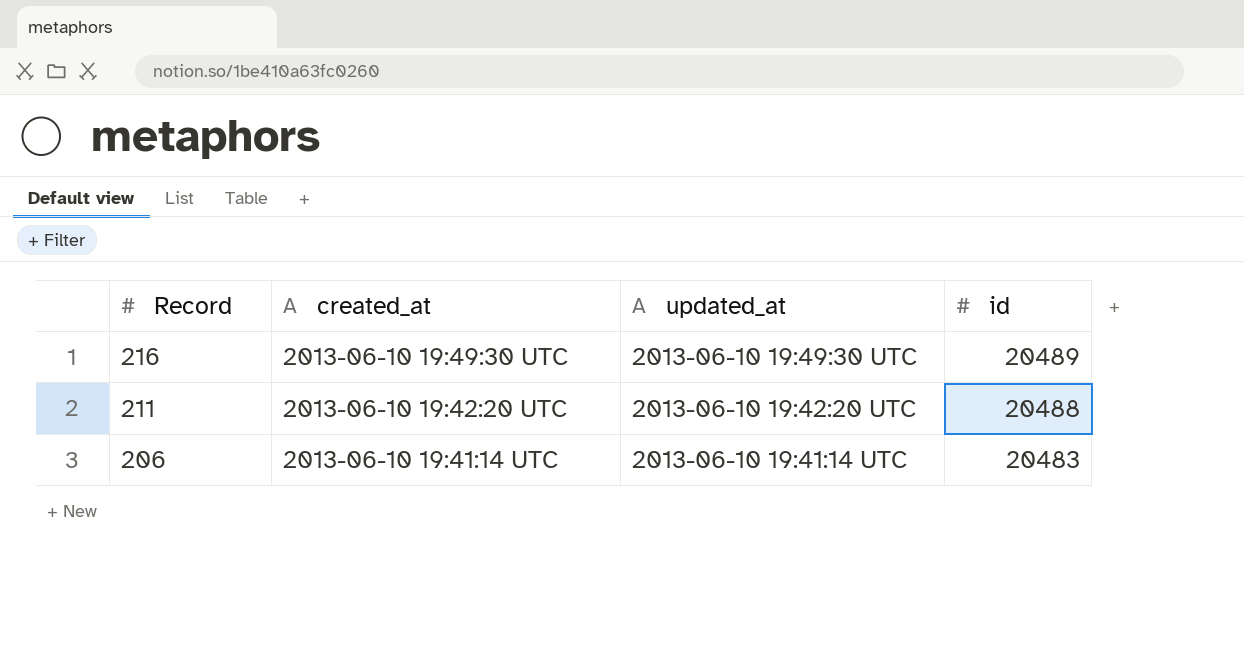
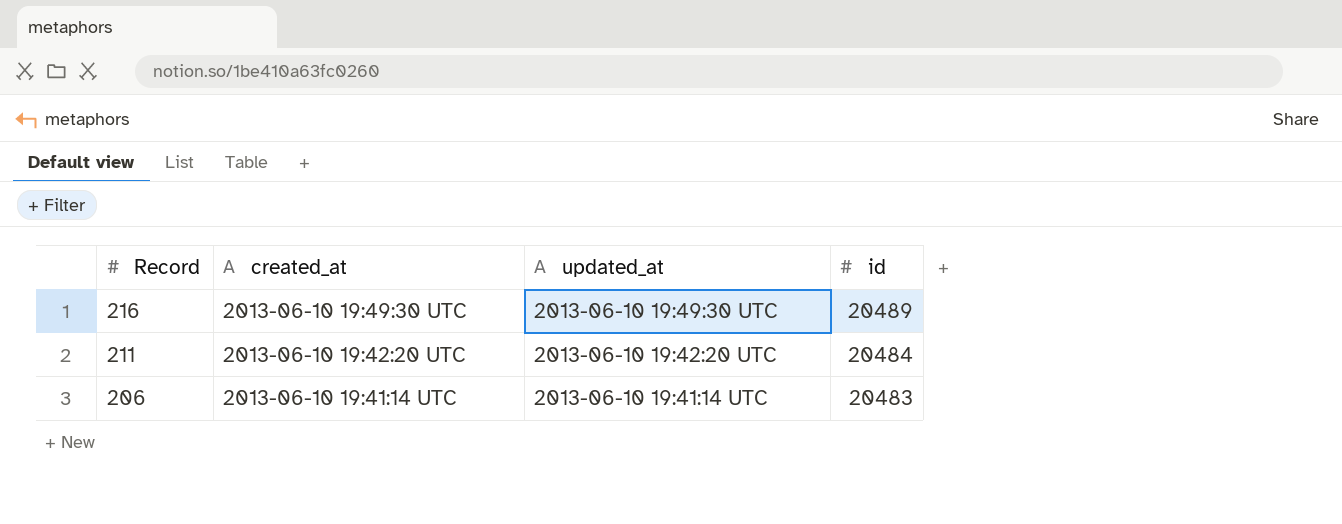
211 | id: 20488 -> 20484

